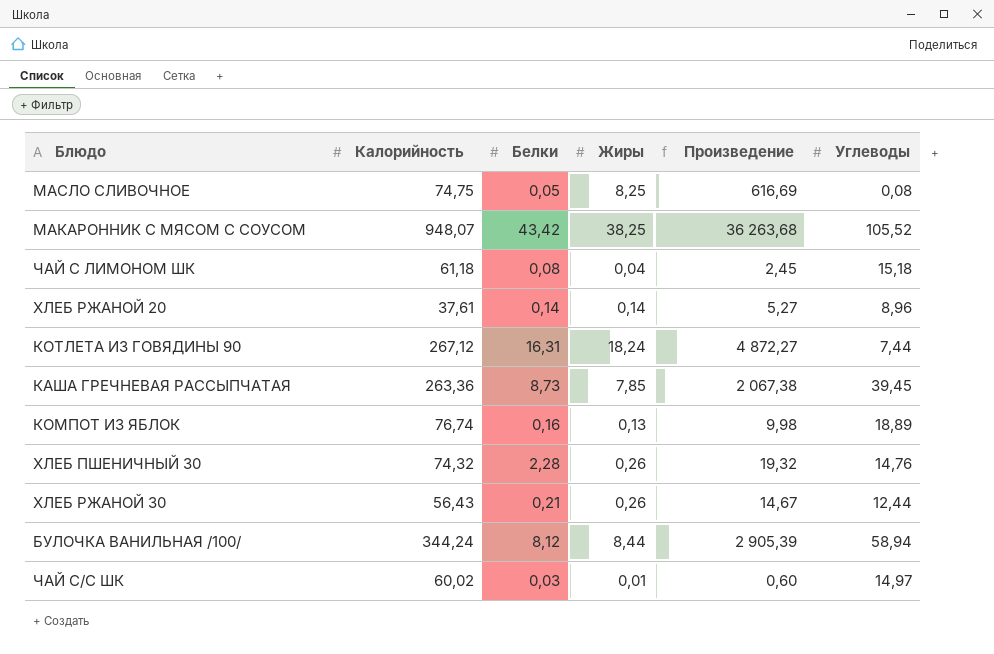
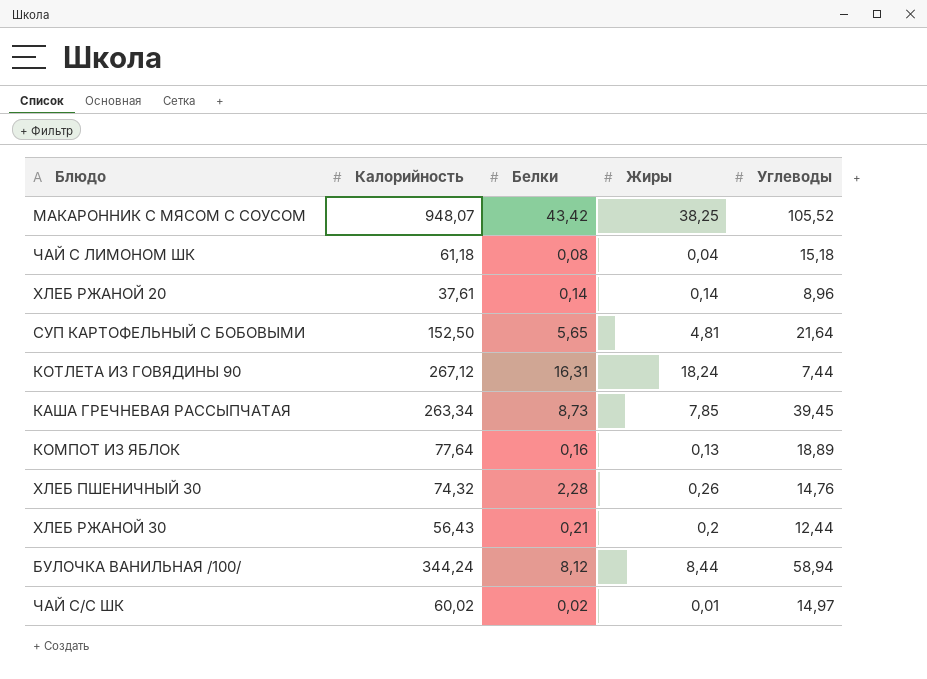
column Произведение | formula: [Калорийность] * [Жиры] -> none
row МАСЛО СЛИВОЧНОЕ: 74,75 | 0,05 | 8,25 | 616,69 | 0,08 -> none
row СУП КАРТОФЕЛЬНЫЙ С БОБОВЫМИ: none -> 152,50 | 5,65 | 4,81 | 21,64
КАША ГРЕЧНЕВАЯ РАССЫПЧАТАЯ | Калорийность: 263,36 -> 263,34
КОМПОТ ИЗ ЯБЛОК | Калорийность: 76,74 -> 77,64
ХЛЕБ РЖАНОЙ 30 | Жиры: 0,26 -> 0,2
ЧАЙ С/С ШК | Белки: 0,03 -> 0,02

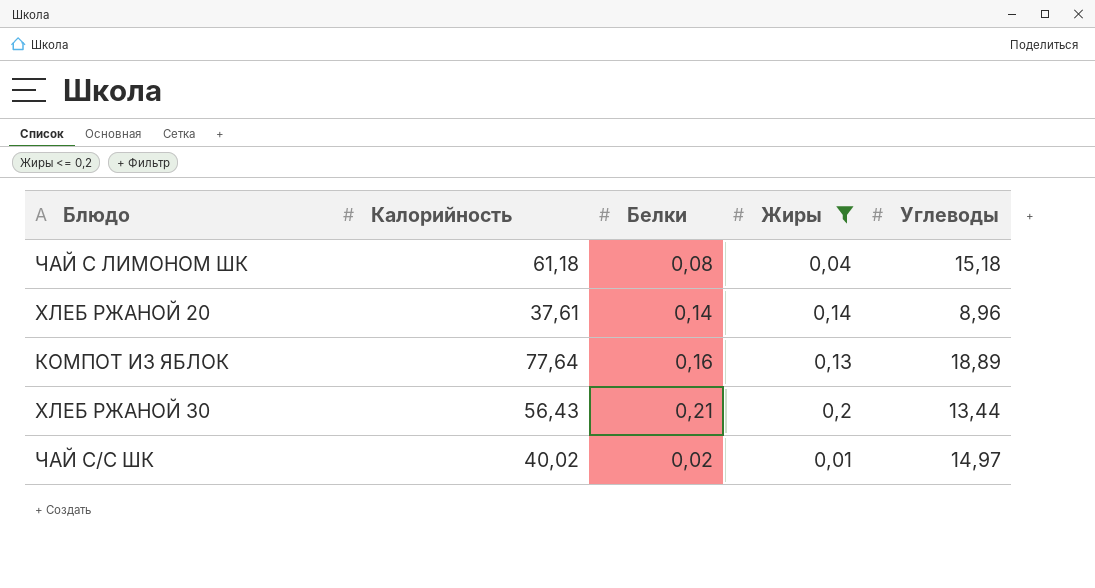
filter: none -> Жиры <= 0,2
ХЛЕБ РЖАНОЙ 30 | Углеводы: 12,44 -> 13,44
ЧАЙ С/С ШК | Калорийность: 60,02 -> 40,02

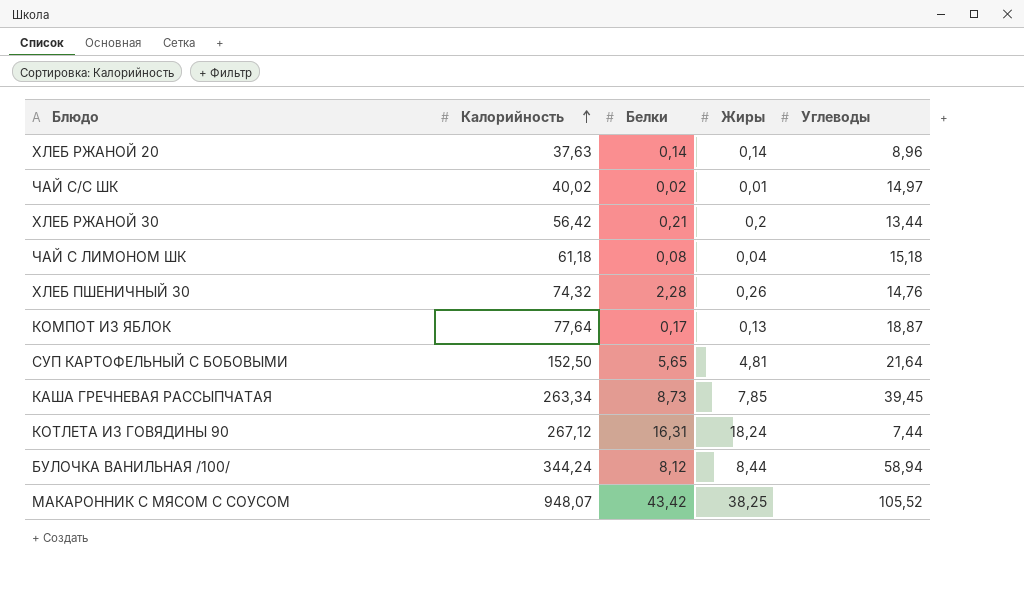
filter: Жиры <= 0,2 -> none
row order: none -> Калорийность ascending
ХЛЕБ РЖАНОЙ 20 | Калорийность: 37,61 -> 37,63
ХЛЕБ РЖАНОЙ 30 | Калорийность: 56,43 -> 56,42
КОМПОТ ИЗ ЯБЛОК | Белки: 0,16 -> 0,17
КОМПОТ ИЗ ЯБЛОК | Углеводы: 18,89 -> 18,87

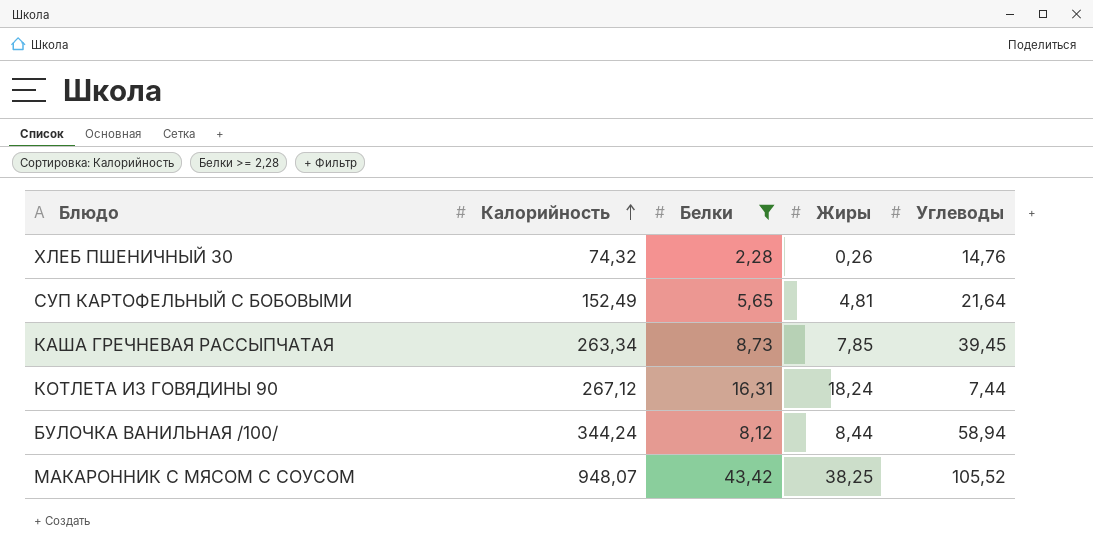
filter: none -> Белки >= 2,28
СУП КАРТОФЕЛЬНЫЙ С БОБОВЫМИ | Калорийность: 152,50 -> 152,49

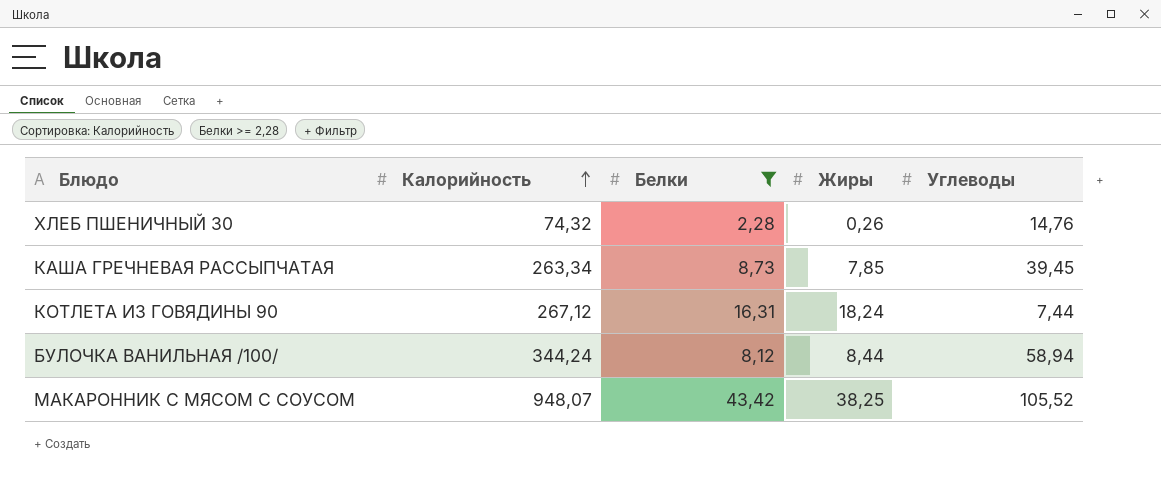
row СУП КАРТОФЕЛЬНЫЙ С БОБОВЫМИ: 152,49 | 5,65 | 4,81 | 21,64 -> none

